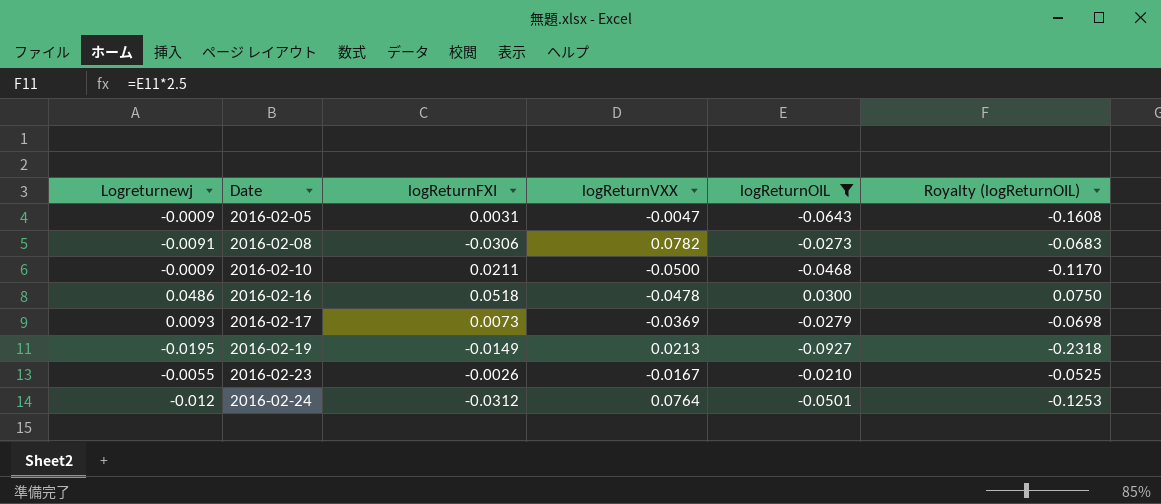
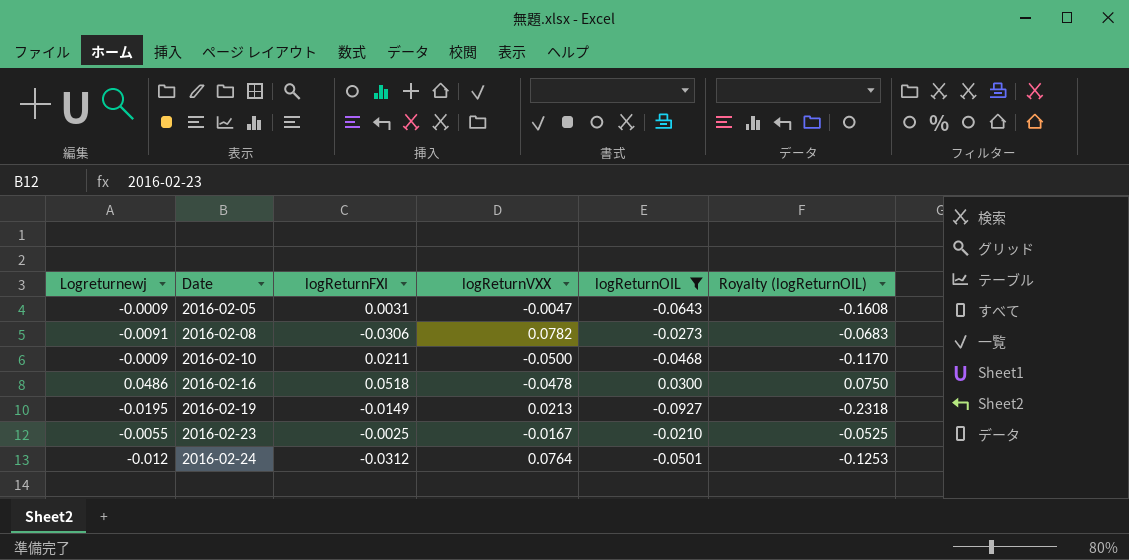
row 2016-02-17: 0.0093 | 0.0073 | -0.0369 | -0.0279 | -0.0698 -> none
2016-02-23 | logReturnFXI: -0.0026 -> -0.0025

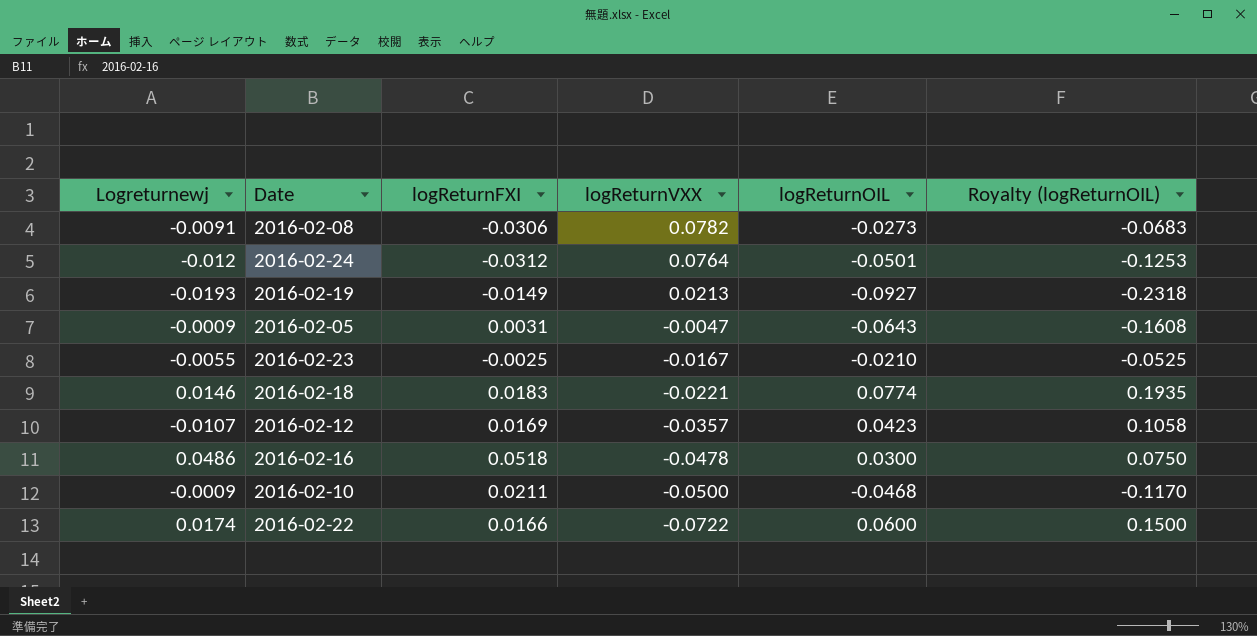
filter: logReturnOIL <= 0.0300 -> none
row order: Date ascending -> logReturnVXX descending
2016-02-19 | Logreturnewj: -0.0195 -> -0.0193

